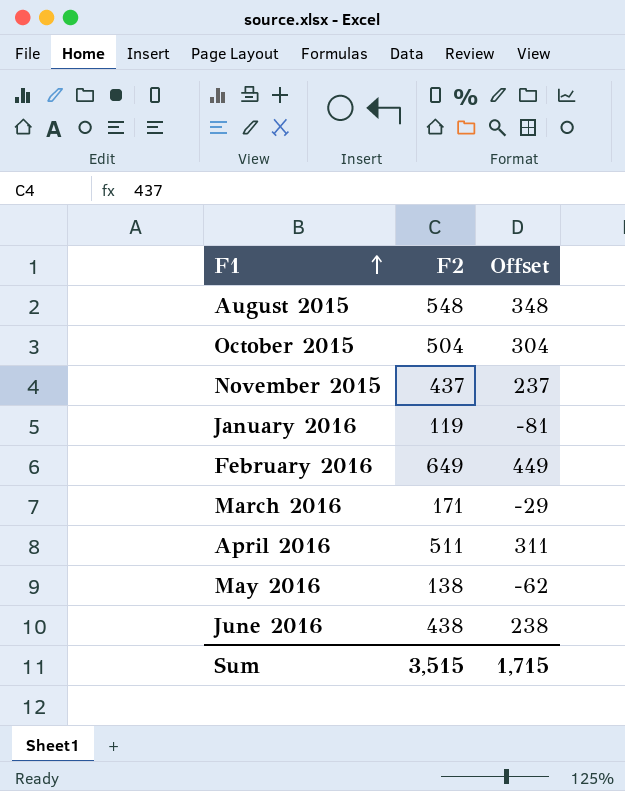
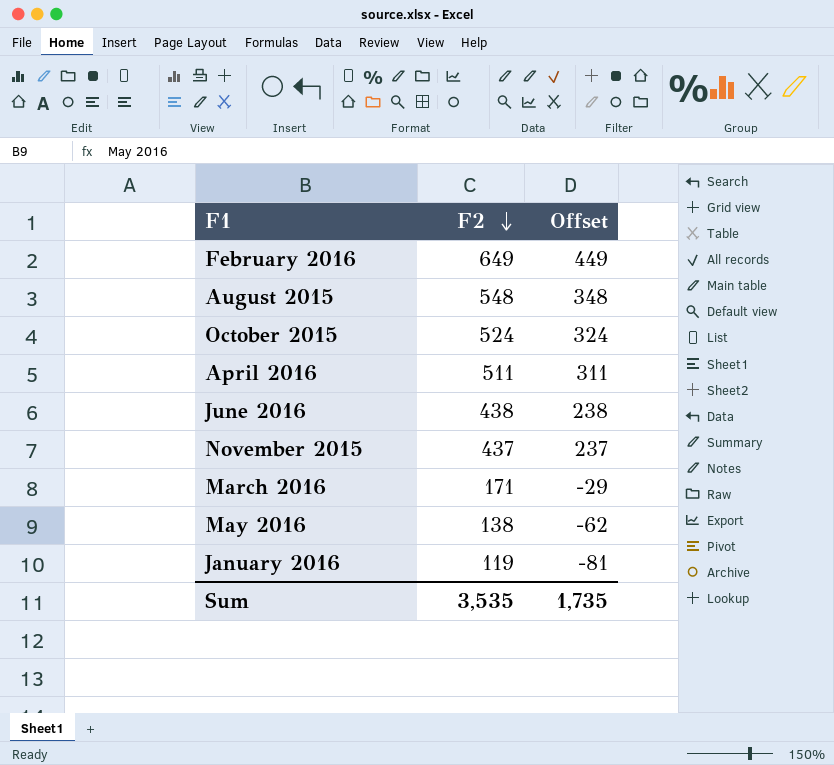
row order: F1 ascending -> F2 descending
October 2015 | F2: 504 -> 524
October 2015 | Offset: 304 -> 324
Sum | F2: 3,515 -> 3,535
Sum | Offset: 1,715 -> 1,735

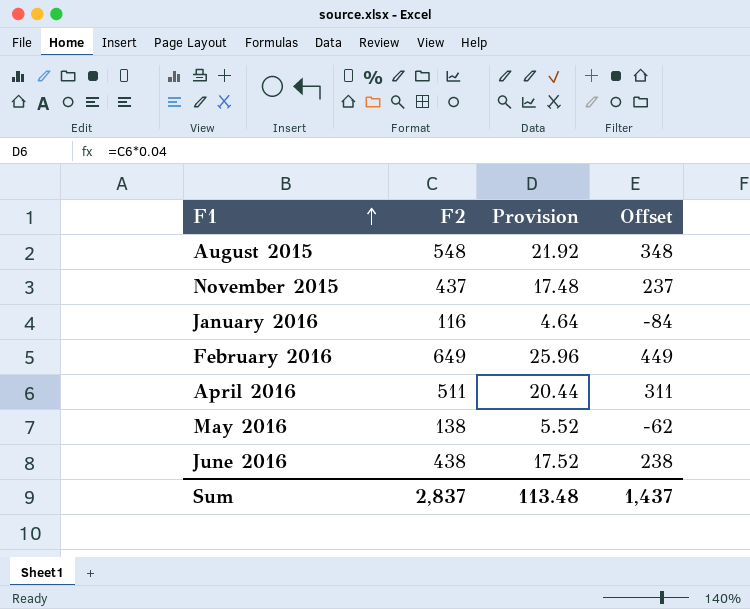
row order: F2 descending -> F1 ascending
column Provision | formula: none -> [F2] * 0.04
row October 2015: 524 | 324 -> none
row March 2016: 171 | -29 -> none
January 2016 | F2: 119 -> 116
January 2016 | Offset: -81 -> -84
Sum | F2: 3,535 -> 2,837
Sum | Offset: 1,735 -> 1,437

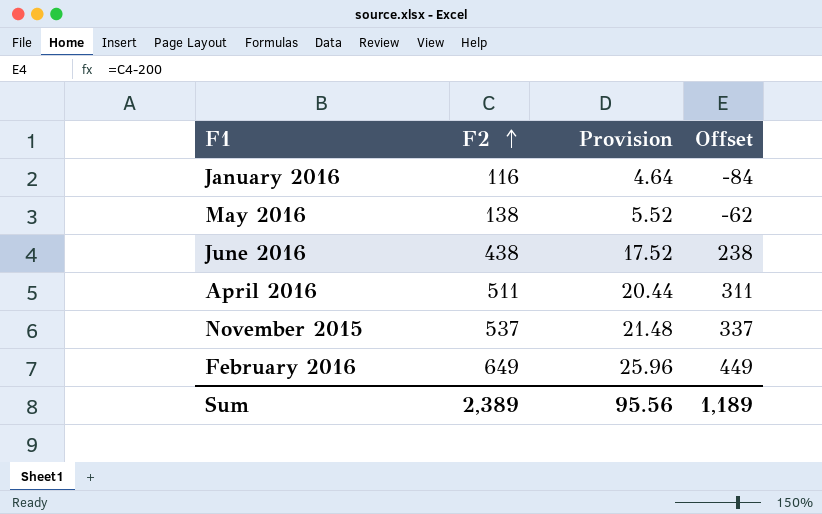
row order: F1 ascending -> F2 ascending
row August 2015: 548 | 21.92 | 348 -> none
November 2015 | F2: 437 -> 537
November 2015 | Provision: 17.48 -> 21.48
November 2015 | Offset: 237 -> 337
Sum | F2: 2,837 -> 2,389
Sum | Provision: 113.48 -> 95.56
Sum | Offset: 1,437 -> 1,189

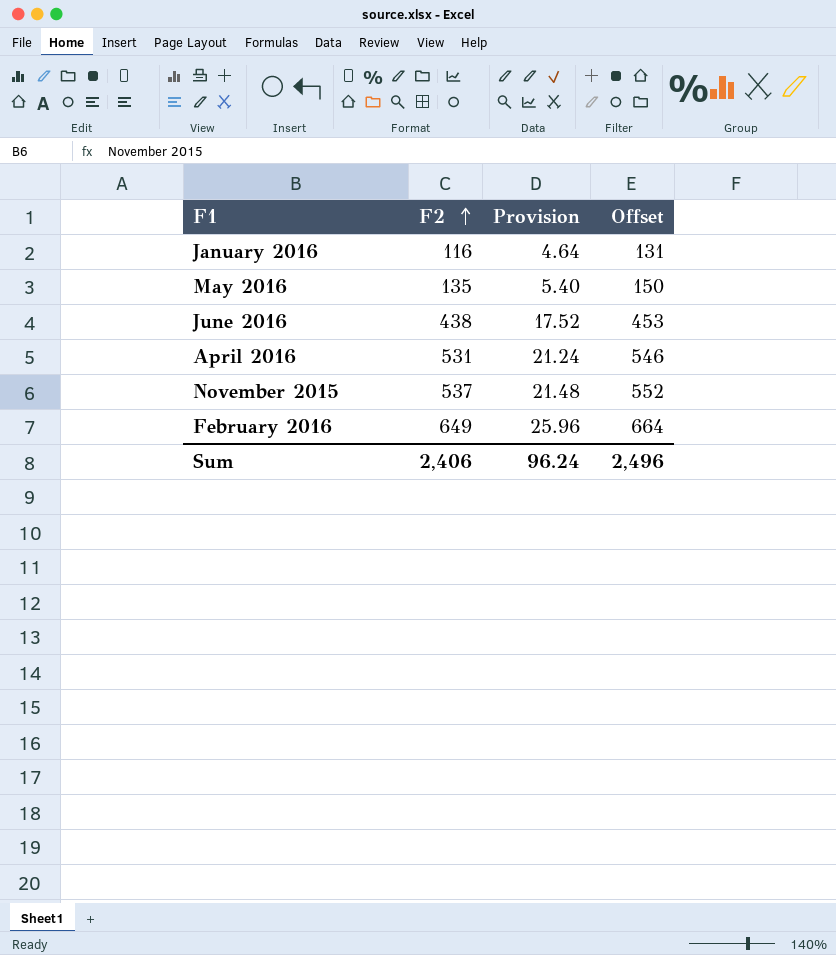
column Offset | formula: [F2] - 200 -> [F2] + 15
May 2016 | F2: 138 -> 135
May 2016 | Provision: 5.52 -> 5.40
April 2016 | F2: 511 -> 531
April 2016 | Provision: 20.44 -> 21.24
Sum | F2: 2,389 -> 2,406
Sum | Provision: 95.56 -> 96.24
Sum | Offset: 1,189 -> 2,496

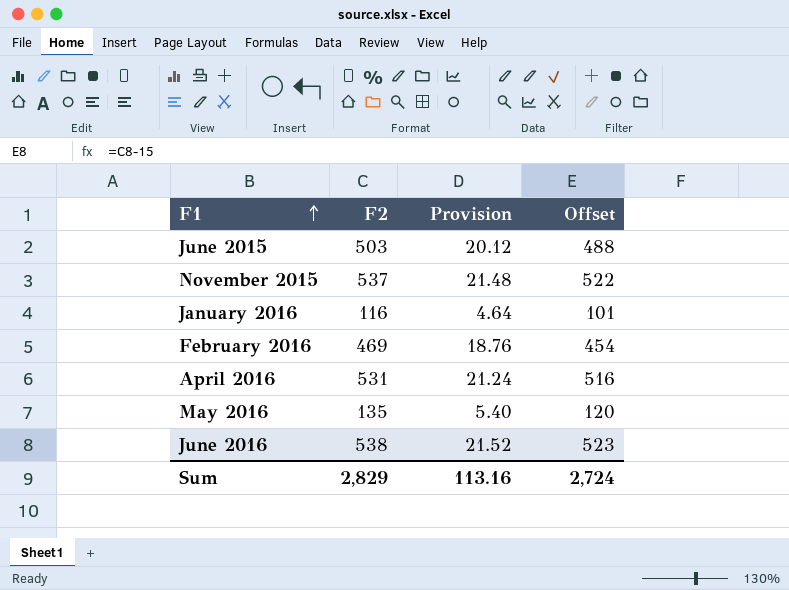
row order: F2 ascending -> F1 ascending
column Offset | formula: [F2] + 15 -> [F2] - 15
row June 2015: none -> 503 | 20.12 | 488
February 2016 | F2: 649 -> 469
February 2016 | Provision: 25.96 -> 18.76
June 2016 | F2: 438 -> 538
June 2016 | Provision: 17.52 -> 21.52
Sum | F2: 2,406 -> 2,829
Sum | Provision: 96.24 -> 113.16
Sum | Offset: 2,496 -> 2,724

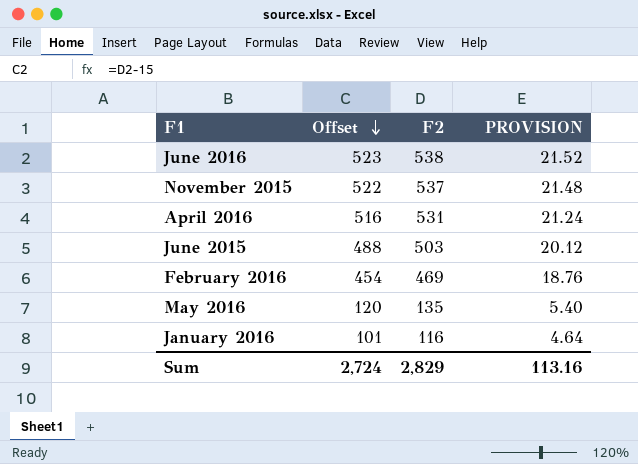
row order: F1 ascending -> Offset descending
column Offset | position: 4 -> 2
column name: Provision -> PROVISION

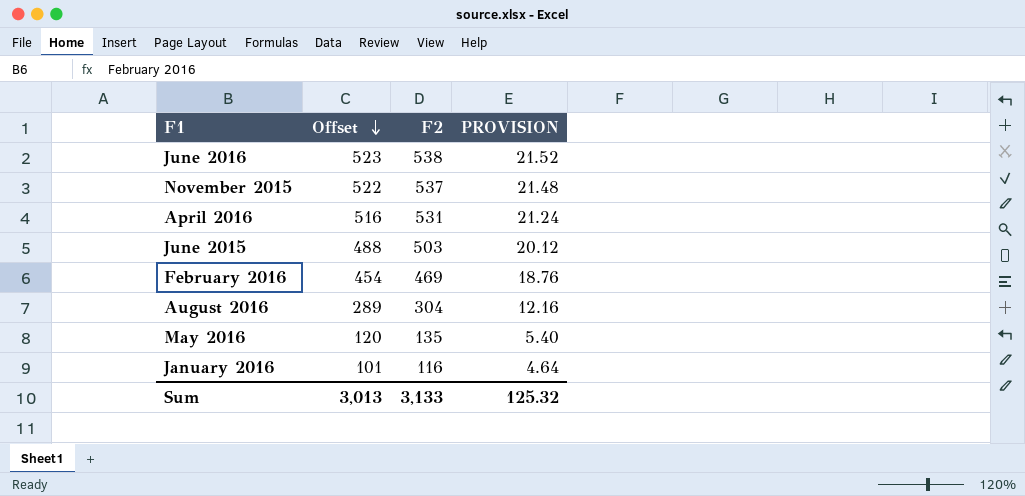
row August 2016: none -> 289 | 304 | 12.16
Sum | Offset: 2,724 -> 3,013
Sum | F2: 2,829 -> 3,133
Sum | PROVISION: 113.16 -> 125.32

